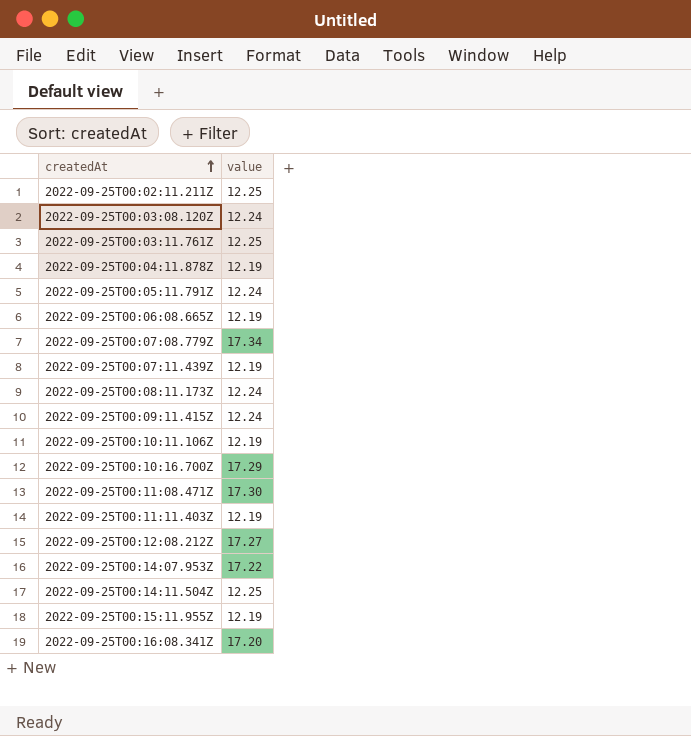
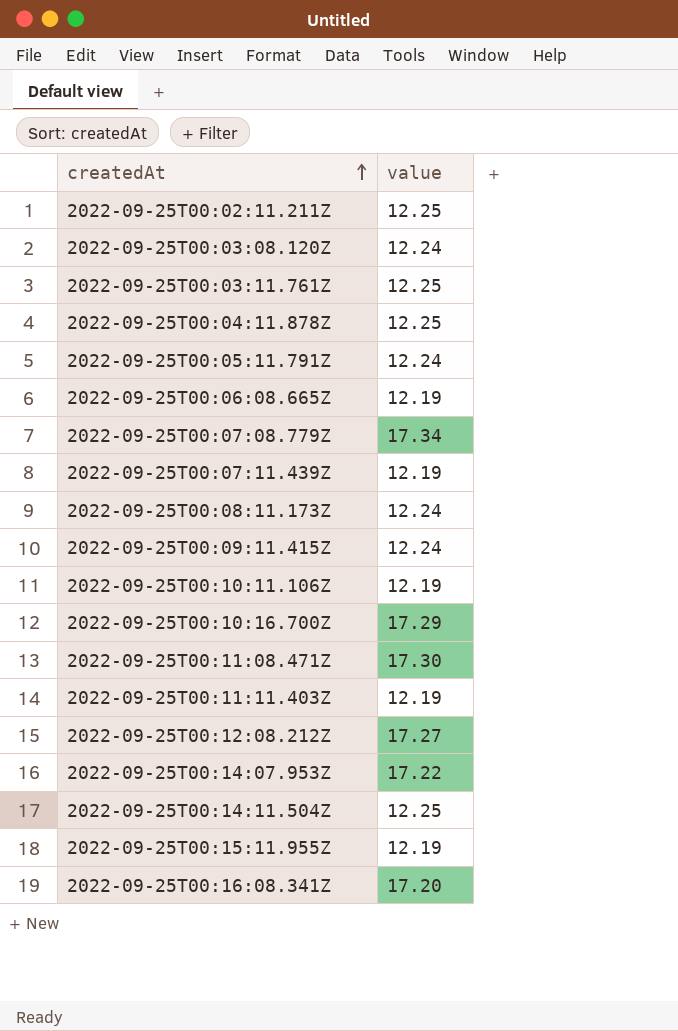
2022-09-25T00:04:11.878Z | value: 12.19 -> 12.25

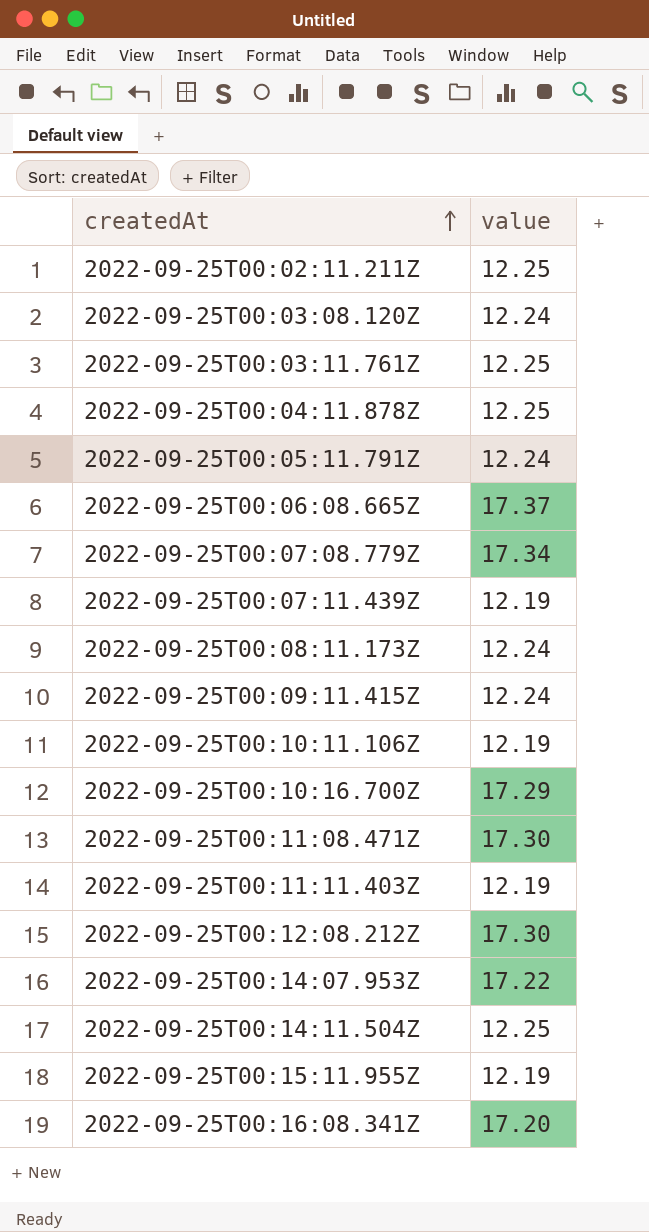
2022-09-25T00:06:08.665Z | value: 12.19 -> 17.37
2022-09-25T00:12:08.212Z | value: 17.27 -> 17.30

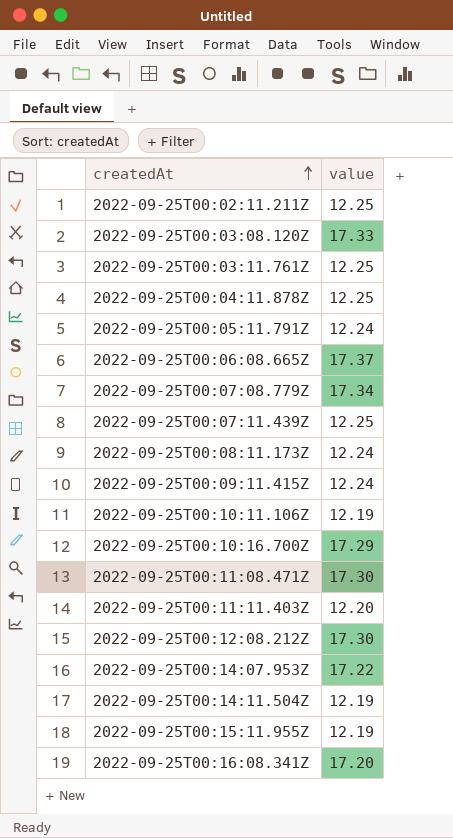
2022-09-25T00:03:08.120Z | value: 12.24 -> 17.33
2022-09-25T00:07:11.439Z | value: 12.19 -> 12.25
2022-09-25T00:11:11.403Z | value: 12.19 -> 12.20
2022-09-25T00:14:11.504Z | value: 12.25 -> 12.19

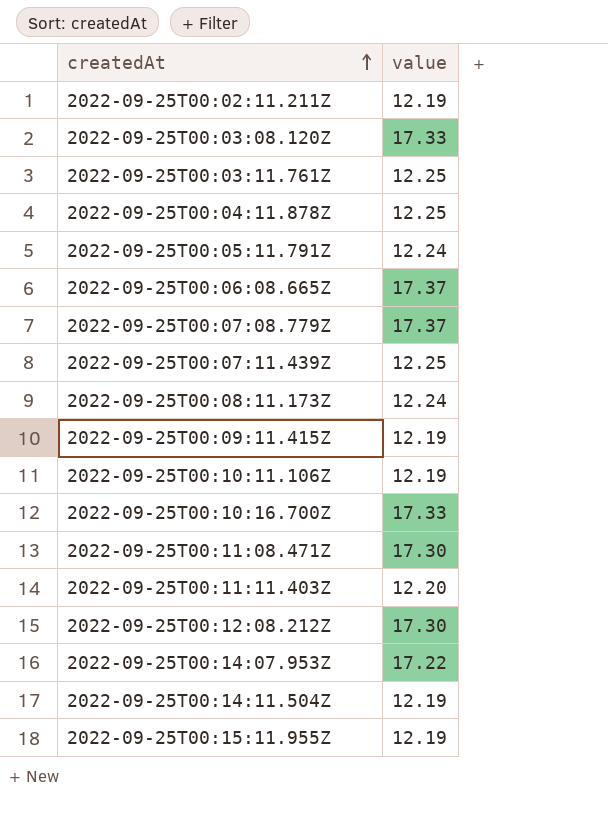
row 2022-09-25T00:16:08.341Z: 17.20 -> none
2022-09-25T00:02:11.211Z | value: 12.25 -> 12.19
2022-09-25T00:07:08.779Z | value: 17.34 -> 17.37
2022-09-25T00:09:11.415Z | value: 12.24 -> 12.19
2022-09-25T00:10:16.700Z | value: 17.29 -> 17.33

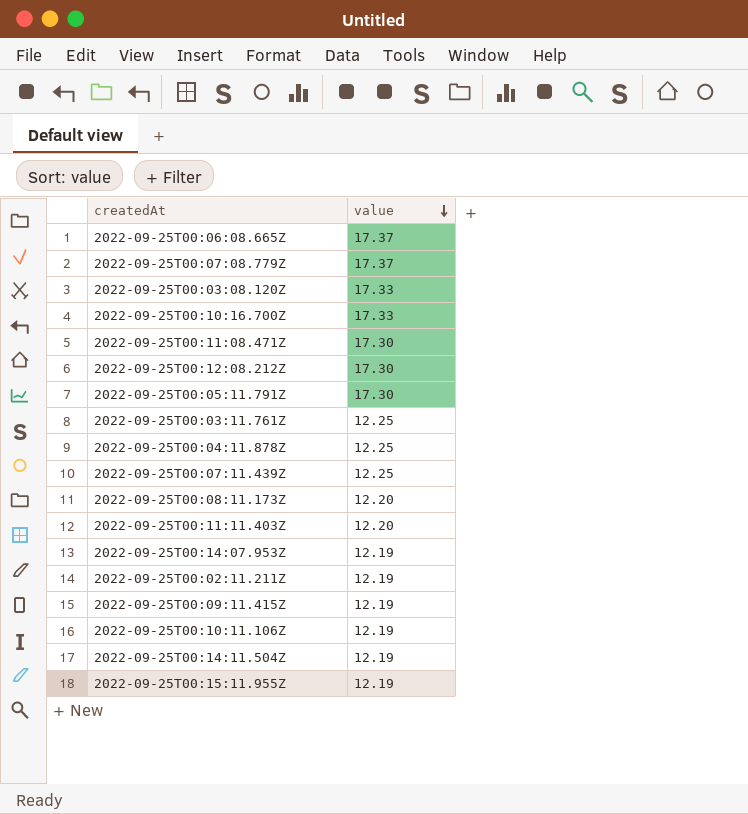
row order: createdAt ascending -> value descending
2022-09-25T00:05:11.791Z | value: 12.24 -> 17.30
2022-09-25T00:08:11.173Z | value: 12.24 -> 12.20
2022-09-25T00:14:07.953Z | value: 17.22 -> 12.19

